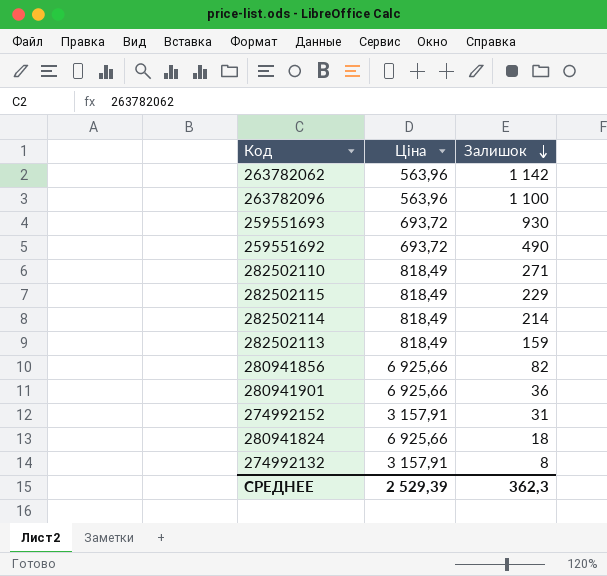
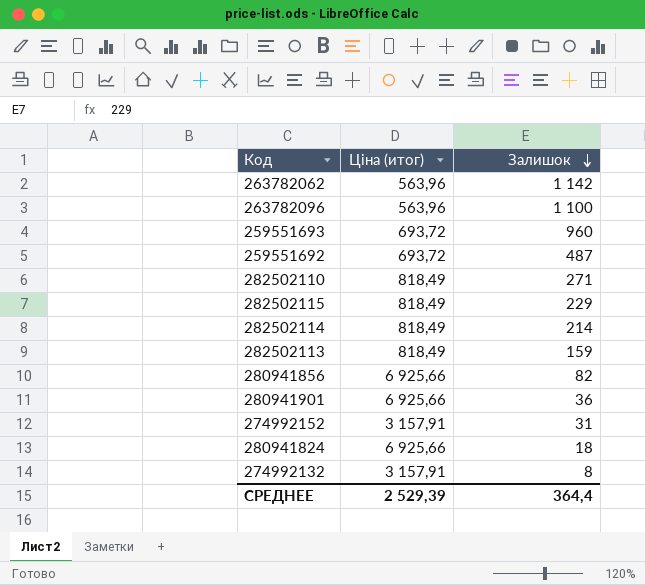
column name: Ціна -> Ціна (итог)
259551693 | Залишок: 930 -> 960
259551692 | Залишок: 490 -> 487
СРЕДНЕЕ | Залишок: 362,3 -> 364,4

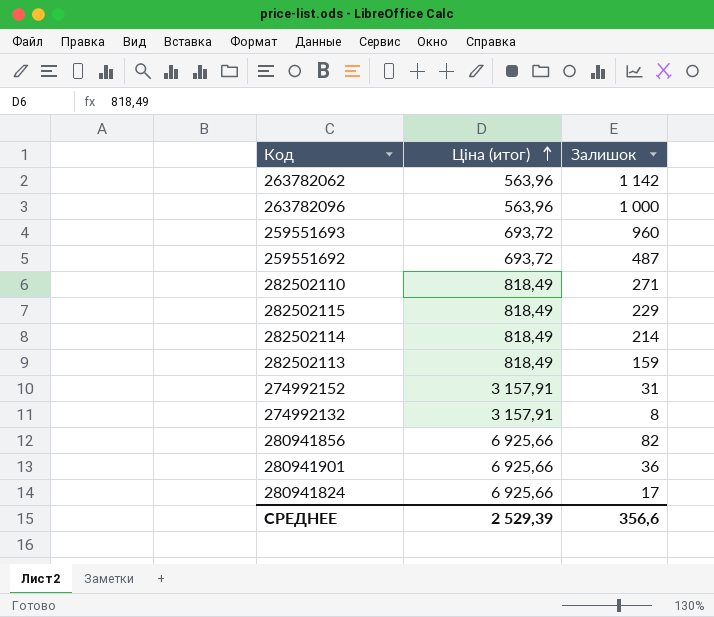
row order: Залишок descending -> Ціна (итог) ascending
263782096 | Залишок: 1 100 -> 1 000
280941824 | Залишок: 18 -> 17
СРЕДНЕЕ | Залишок: 364,4 -> 356,6

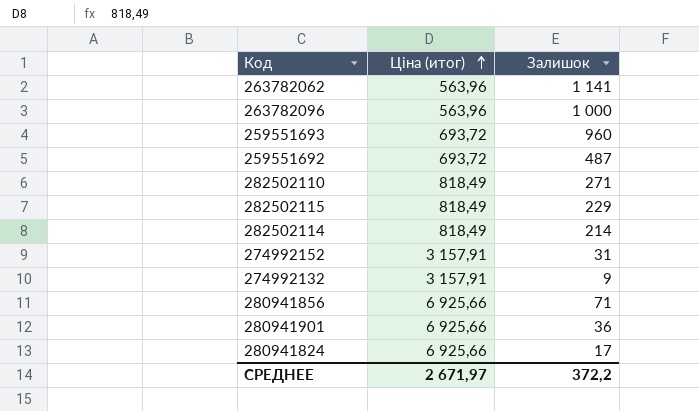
row 282502113: 818,49 | 159 -> none
263782062 | Залишок: 1 142 -> 1 141
274992132 | Залишок: 8 -> 9
280941856 | Залишок: 82 -> 71
СРЕДНЕЕ | Ціна (итог): 2 529,39 -> 2 671,97
СРЕДНЕЕ | Залишок: 356,6 -> 372,2

